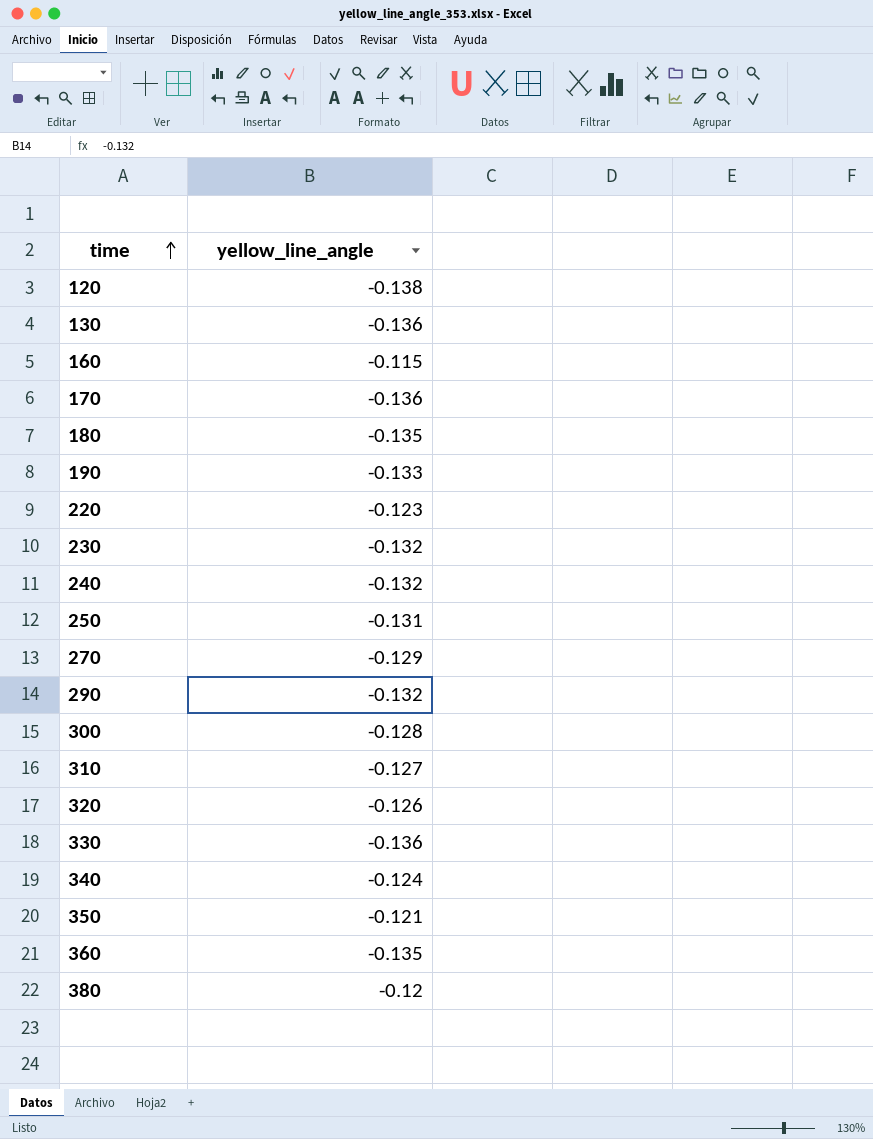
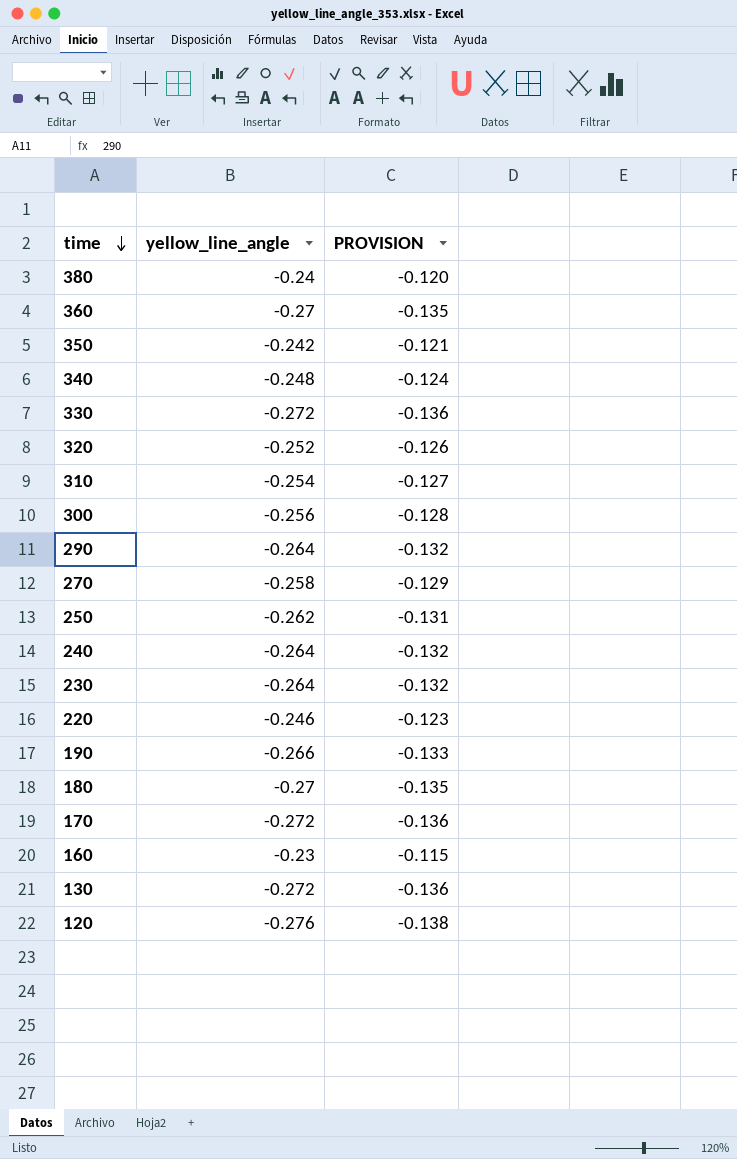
row order: time ascending -> time descending
column PROVISION | formula: none -> [yellow_line_angle] * 0.5
380 | yellow_line_angle: -0.12 -> -0.24
360 | yellow_line_angle: -0.135 -> -0.27
350 | yellow_line_angle: -0.121 -> -0.242
340 | yellow_line_angle: -0.124 -> -0.248
330 | yellow_line_angle: -0.136 -> -0.272
320 | yellow_line_angle: -0.126 -> -0.252
310 | yellow_line_angle: -0.127 -> -0.254
300 | yellow_line_angle: -0.128 -> -0.256
290 | yellow_line_angle: -0.132 -> -0.264
270 | yellow_line_angle: -0.129 -> -0.258
250 | yellow_line_angle: -0.131 -> -0.262
240 | yellow_line_angle: -0.132 -> -0.264
230 | yellow_line_angle: -0.132 -> -0.264
220 | yellow_line_angle: -0.123 -> -0.246
190 | yellow_line_angle: -0.133 -> -0.266
180 | yellow_line_angle: -0.135 -> -0.27
170 | yellow_line_angle: -0.136 -> -0.272
160 | yellow_line_angle: -0.115 -> -0.23
130 | yellow_line_angle: -0.136 -> -0.272
120 | yellow_line_angle: -0.138 -> -0.276

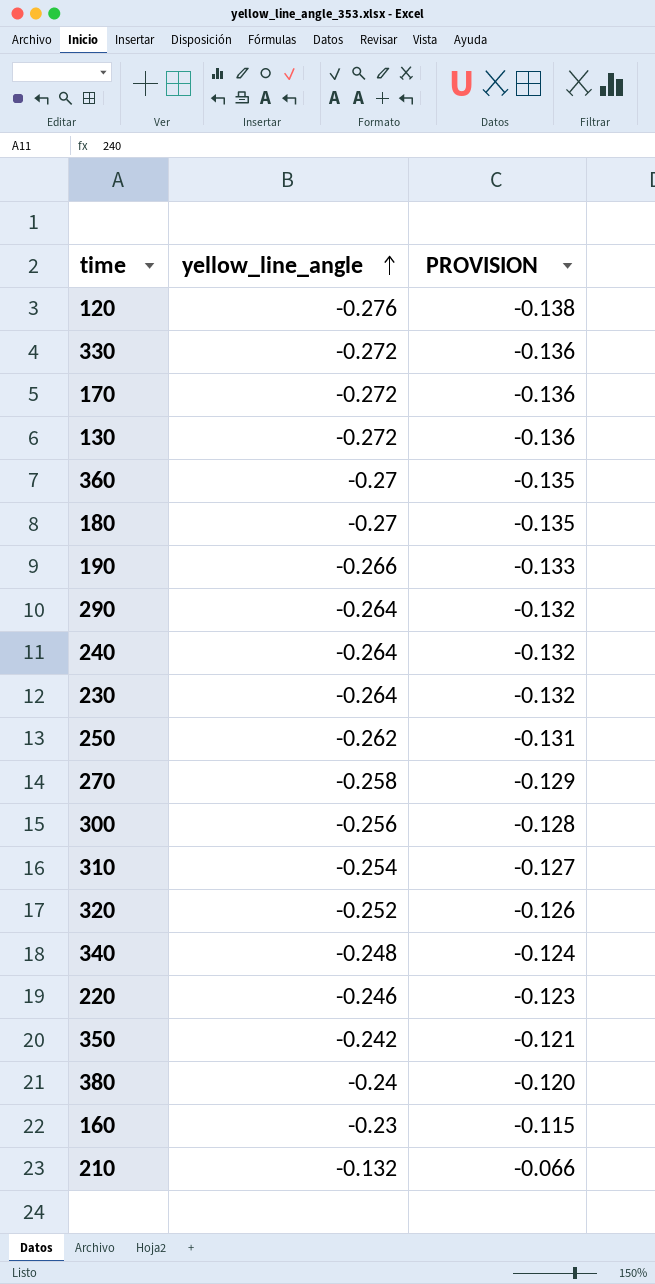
row order: time descending -> yellow_line_angle ascending
row 210: none -> -0.132 | -0.066

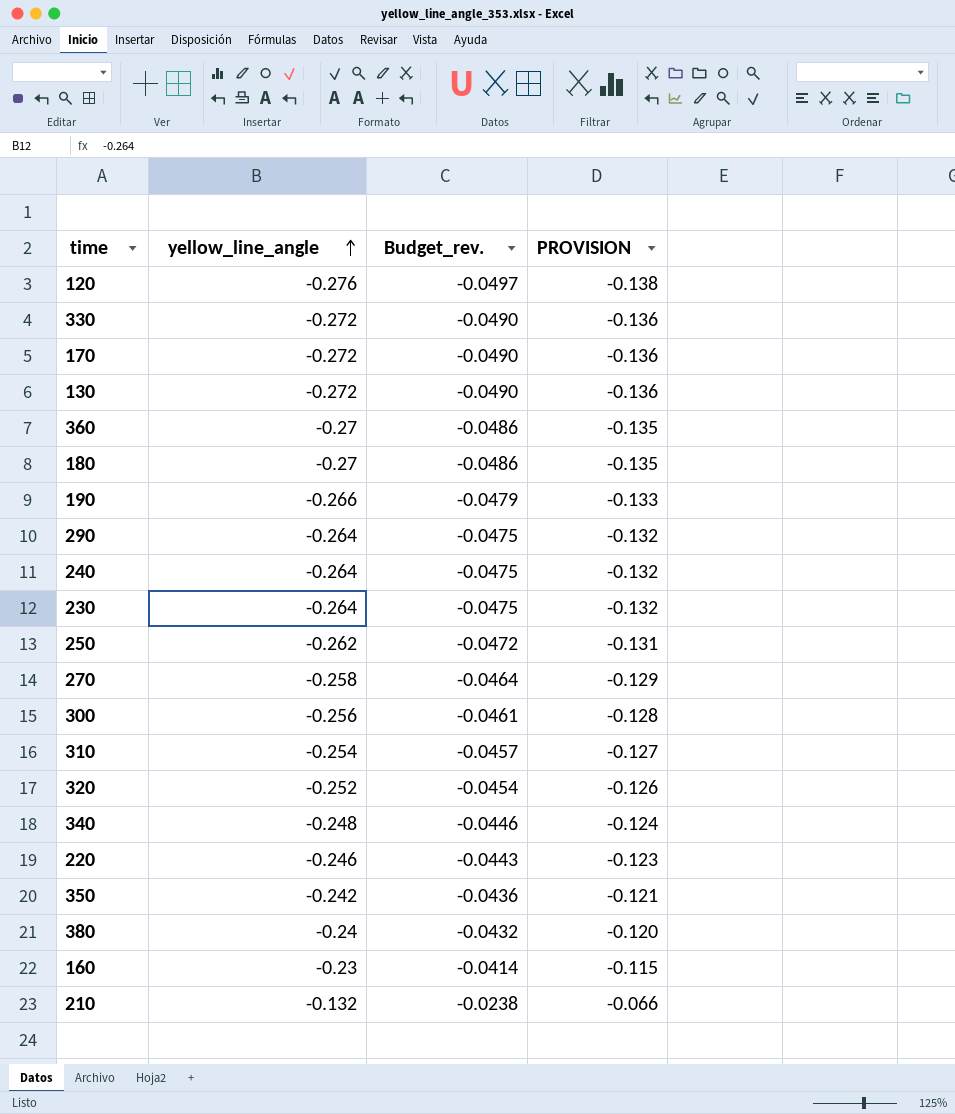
column Budget_rev. | formula: none -> [yellow_line_angle] * 0.18

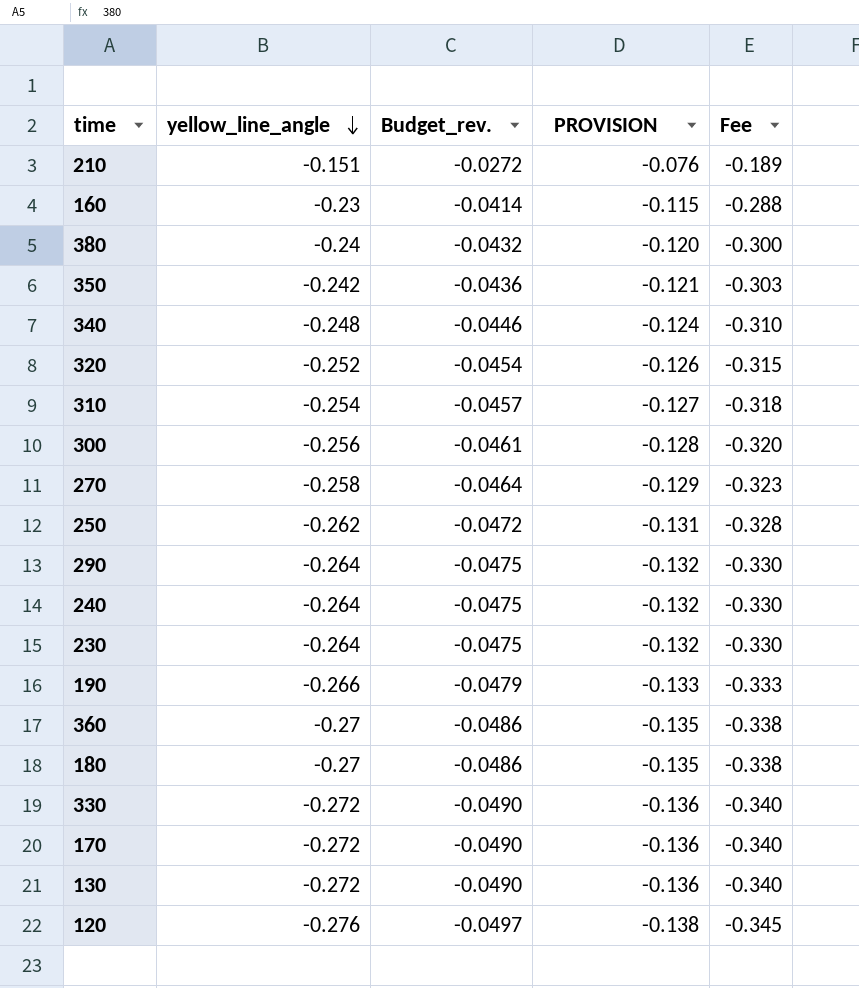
row order: yellow_line_angle ascending -> yellow_line_angle descending
column Fee | formula: none -> [yellow_line_angle] * 1.25
row 220: -0.246 | -0.0443 | -0.123 -> none
210 | yellow_line_angle: -0.132 -> -0.151
210 | Budget_rev.: -0.0238 -> -0.0272
210 | PROVISION: -0.066 -> -0.076

